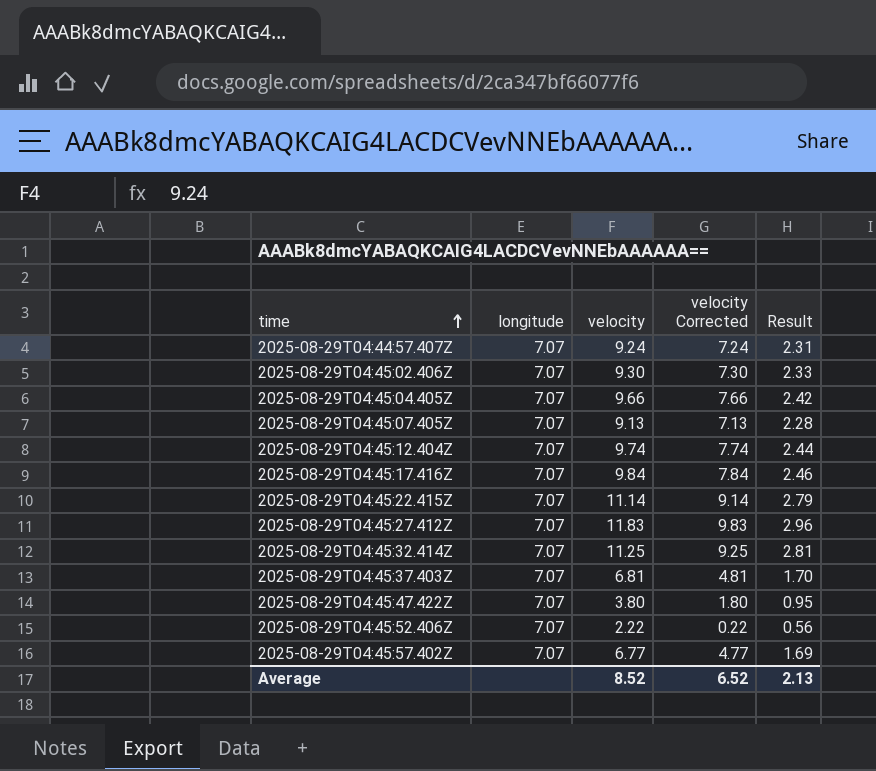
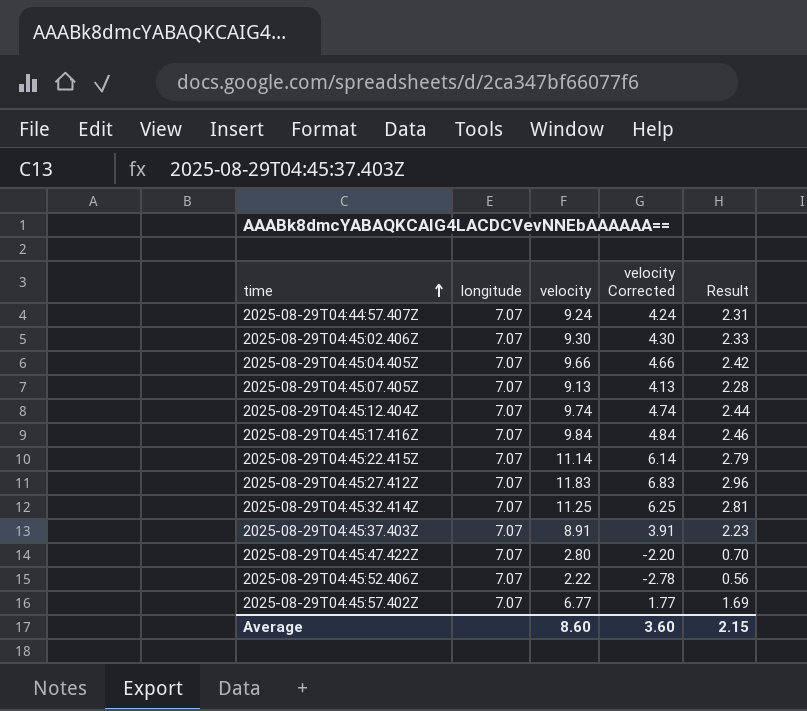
column velocity Corrected | formula: [velocity] - 2 -> [velocity] - 5
2025-08-29T04:45:37.403Z | velocity: 6.81 -> 8.91
2025-08-29T04:45:37.403Z | Result: 1.70 -> 2.23
2025-08-29T04:45:47.422Z | velocity: 3.80 -> 2.80
2025-08-29T04:45:47.422Z | Result: 0.95 -> 0.70
Average | velocity: 8.52 -> 8.60
Average | velocity Corrected: 6.52 -> 3.60
Average | Result: 2.13 -> 2.15

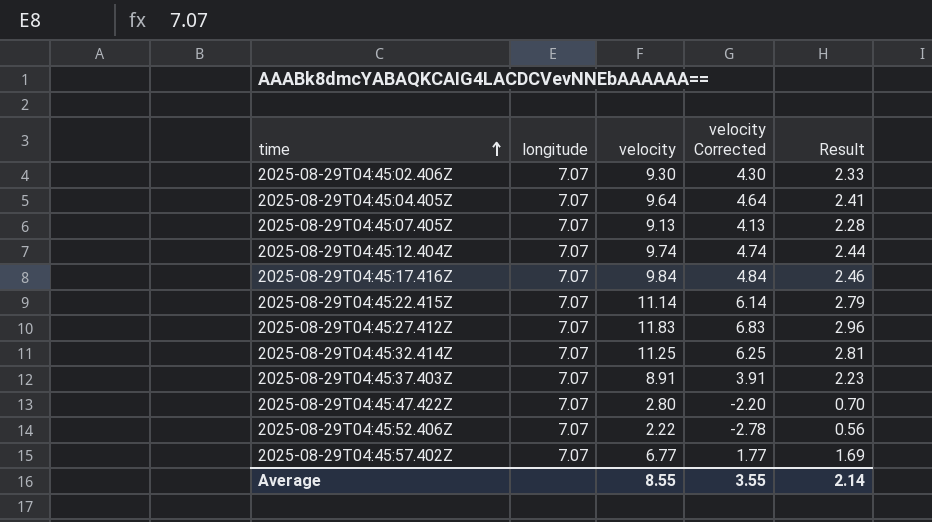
row 2025-08-29T04:44:57.407Z: 7.07 | 9.24 | 4.24 | 2.31 -> none
2025-08-29T04:45:04.405Z | velocity: 9.66 -> 9.64
2025-08-29T04:45:04.405Z | velocity Corrected: 4.66 -> 4.64
2025-08-29T04:45:04.405Z | Result: 2.42 -> 2.41
Average | velocity: 8.60 -> 8.55
Average | velocity Corrected: 3.60 -> 3.55
Average | Result: 2.15 -> 2.14

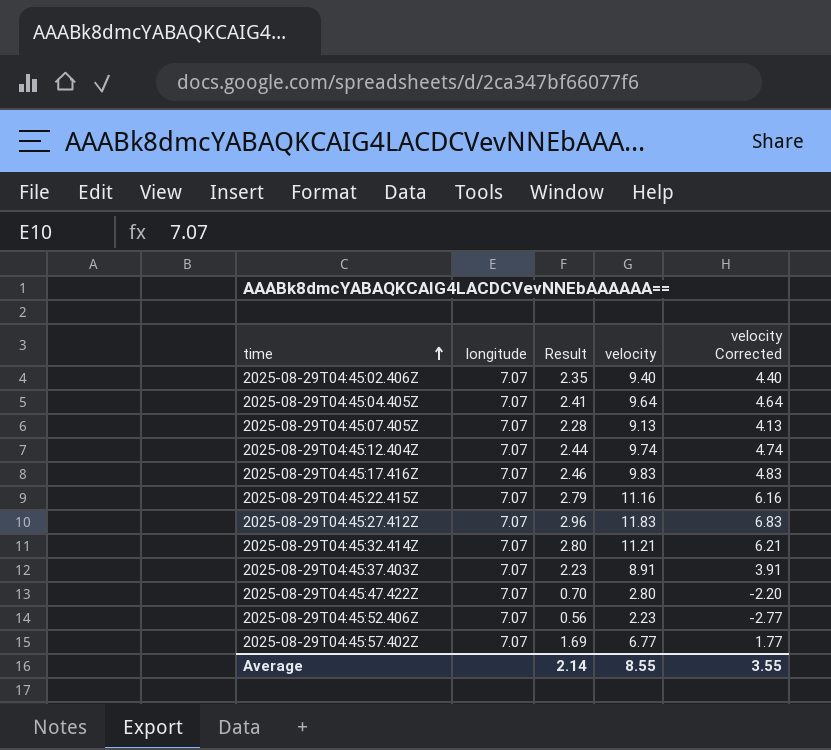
column Result | position: 5 -> 3
2025-08-29T04:45:02.406Z | Result: 2.33 -> 2.35
2025-08-29T04:45:02.406Z | velocity: 9.30 -> 9.40
2025-08-29T04:45:02.406Z | velocity Corrected: 4.30 -> 4.40
2025-08-29T04:45:17.416Z | velocity: 9.84 -> 9.83
2025-08-29T04:45:17.416Z | velocity Corrected: 4.84 -> 4.83
2025-08-29T04:45:22.415Z | velocity: 11.14 -> 11.16
2025-08-29T04:45:22.415Z | velocity Corrected: 6.14 -> 6.16
2025-08-29T04:45:32.414Z | Result: 2.81 -> 2.80
2025-08-29T04:45:32.414Z | velocity: 11.25 -> 11.21
2025-08-29T04:45:32.414Z | velocity Corrected: 6.25 -> 6.21
2025-08-29T04:45:52.406Z | velocity: 2.22 -> 2.23
2025-08-29T04:45:52.406Z | velocity Corrected: -2.78 -> -2.77

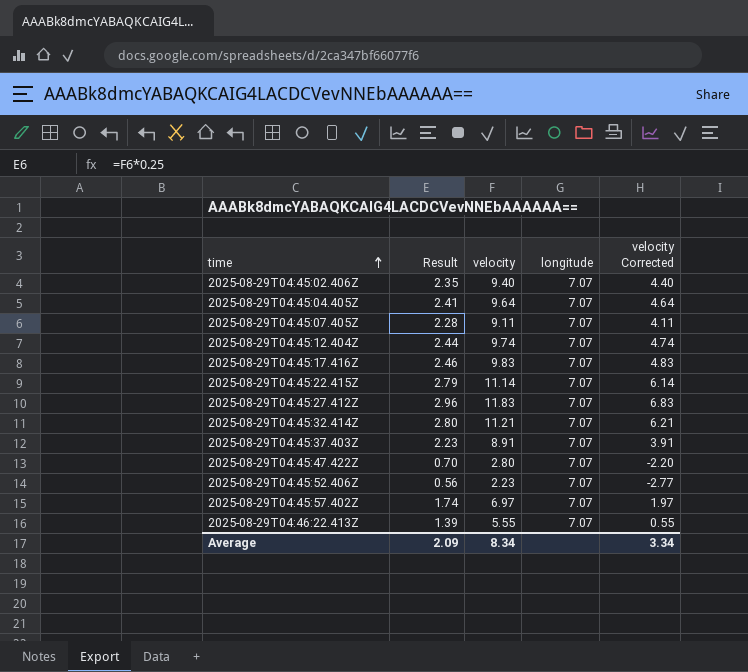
column longitude | position: 2 -> 4
2025-08-29T04:45:07.405Z | velocity: 9.13 -> 9.11
2025-08-29T04:45:07.405Z | velocity Corrected: 4.13 -> 4.11
2025-08-29T04:45:22.415Z | velocity: 11.16 -> 11.14
2025-08-29T04:45:22.415Z | velocity Corrected: 6.16 -> 6.14
2025-08-29T04:45:57.402Z | Result: 1.69 -> 1.74
2025-08-29T04:45:57.402Z | velocity: 6.77 -> 6.97
2025-08-29T04:45:57.402Z | velocity Corrected: 1.77 -> 1.97
row 2025-08-29T04:46:22.413Z: none -> 1.39 | 5.55 | 7.07 | 0.55
Average | Result: 2.14 -> 2.09
Average | velocity: 8.55 -> 8.34
Average | velocity Corrected: 3.55 -> 3.34

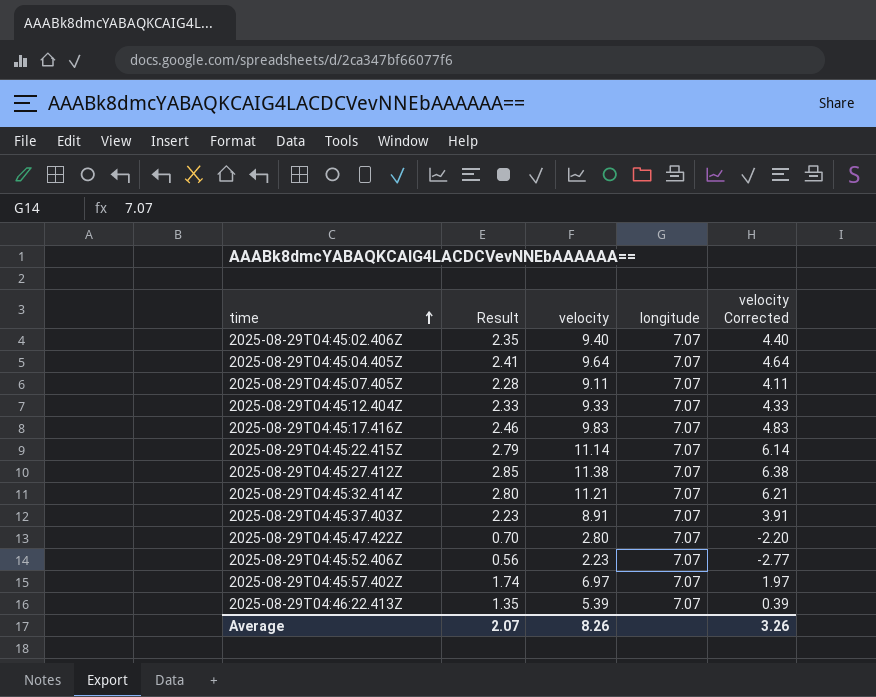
2025-08-29T04:45:12.404Z | Result: 2.44 -> 2.33
2025-08-29T04:45:12.404Z | velocity: 9.74 -> 9.33
2025-08-29T04:45:12.404Z | velocity Corrected: 4.74 -> 4.33
2025-08-29T04:45:27.412Z | Result: 2.96 -> 2.85
2025-08-29T04:45:27.412Z | velocity: 11.83 -> 11.38
2025-08-29T04:45:27.412Z | velocity Corrected: 6.83 -> 6.38
2025-08-29T04:46:22.413Z | Result: 1.39 -> 1.35
2025-08-29T04:46:22.413Z | velocity: 5.55 -> 5.39
2025-08-29T04:46:22.413Z | velocity Corrected: 0.55 -> 0.39
Average | Result: 2.09 -> 2.07
Average | velocity: 8.34 -> 8.26
Average | velocity Corrected: 3.34 -> 3.26

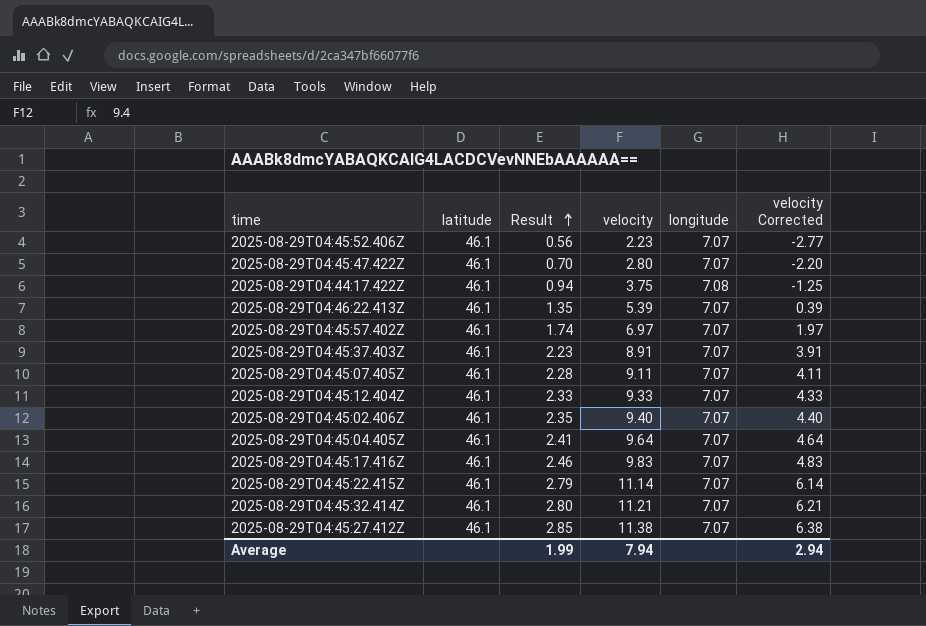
row order: time ascending -> Result ascending
column latitude | position: none -> 2
row 2025-08-29T04:44:17.422Z: none -> 46.1 | 0.94 | 3.75 | 7.08 | -1.25
Average | Result: 2.07 -> 1.99
Average | velocity: 8.26 -> 7.94
Average | velocity Corrected: 3.26 -> 2.94

